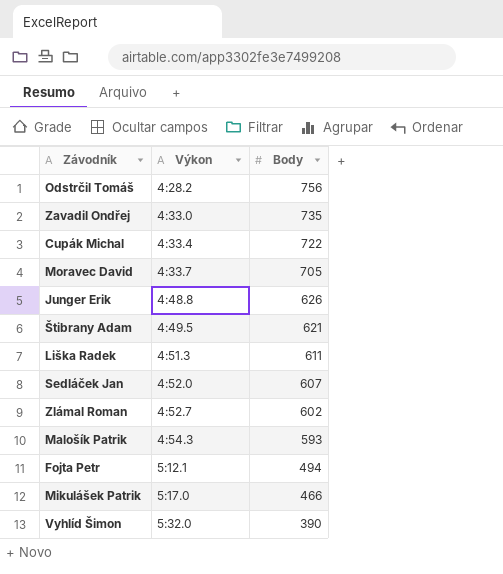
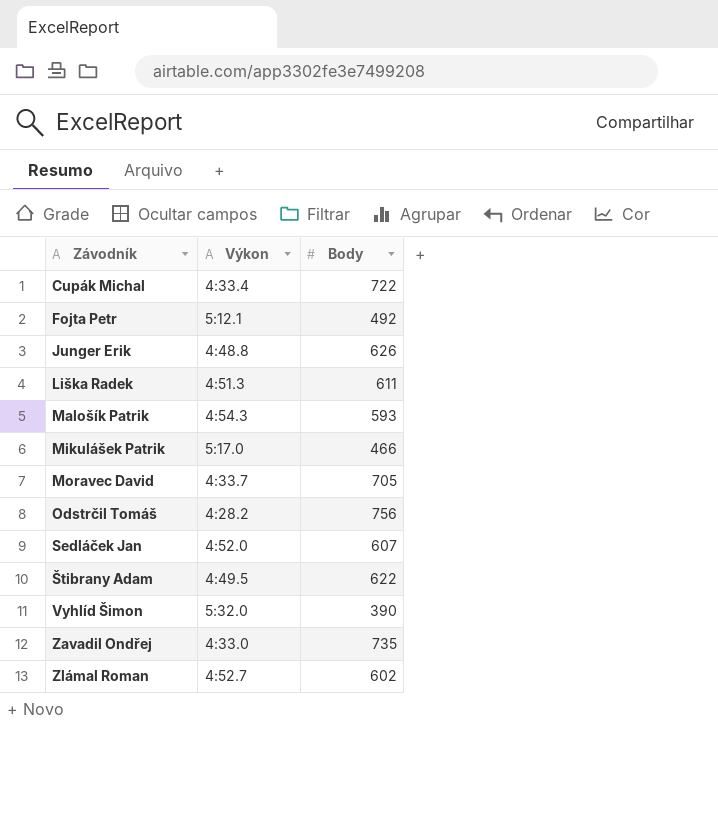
row order: Výkon ascending -> Závodník ascending
Fojta Petr | Body: 494 -> 492
Štibrany Adam | Body: 621 -> 622

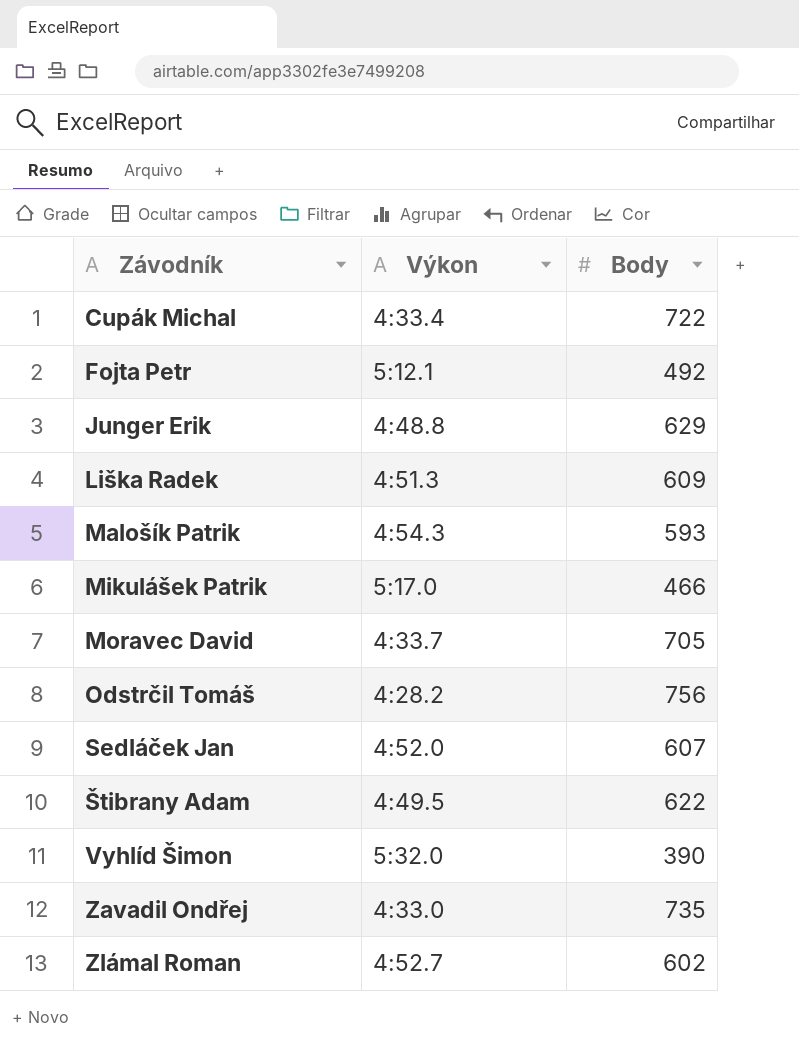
Junger Erik | Body: 626 -> 629
Liška Radek | Body: 611 -> 609

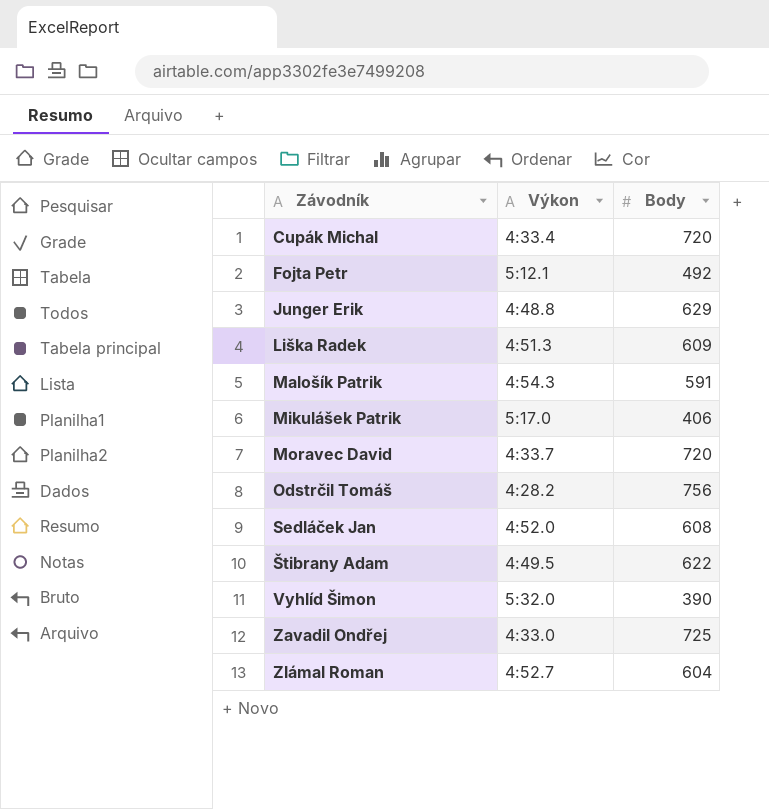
Cupák Michal | Body: 722 -> 720
Malošík Patrik | Body: 593 -> 591
Mikulášek Patrik | Body: 466 -> 406
Moravec David | Body: 705 -> 720
Sedláček Jan | Body: 607 -> 608
Zavadil Ondřej | Body: 735 -> 725
Zlámal Roman | Body: 602 -> 604

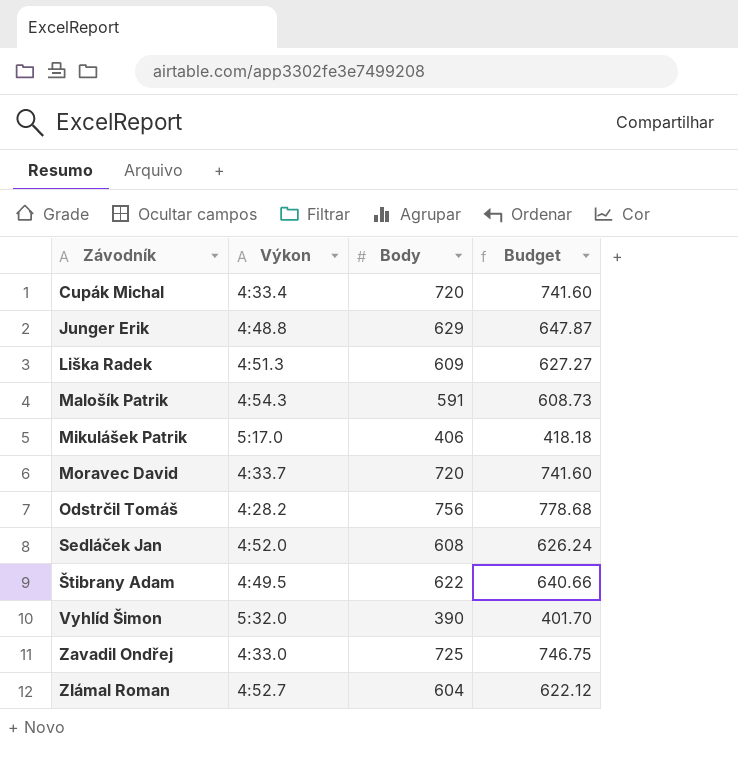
column Budget | formula: none -> [Body] * 1.03
row Fojta Petr: 5:12.1 | 492 -> none

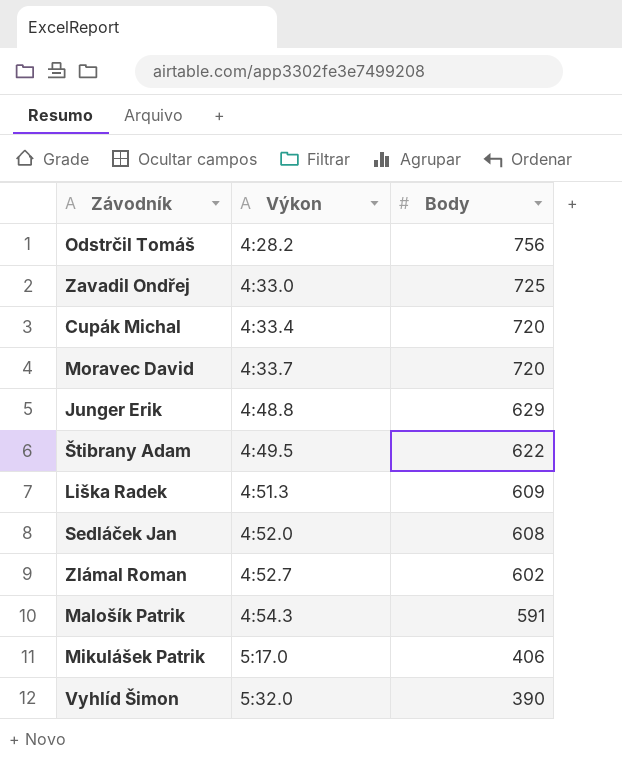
row order: Závodník ascending -> Výkon ascending
column Budget | formula: [Body] * 1.03 -> none
Zlámal Roman | Body: 604 -> 602

